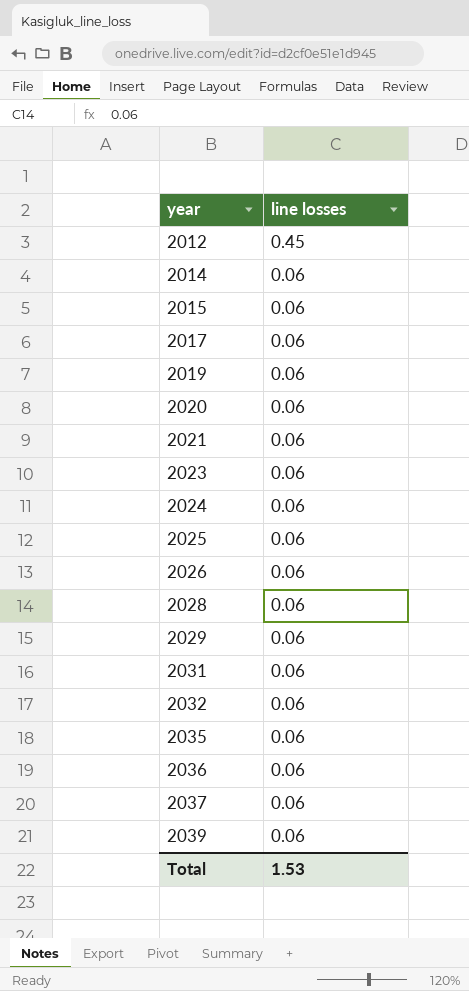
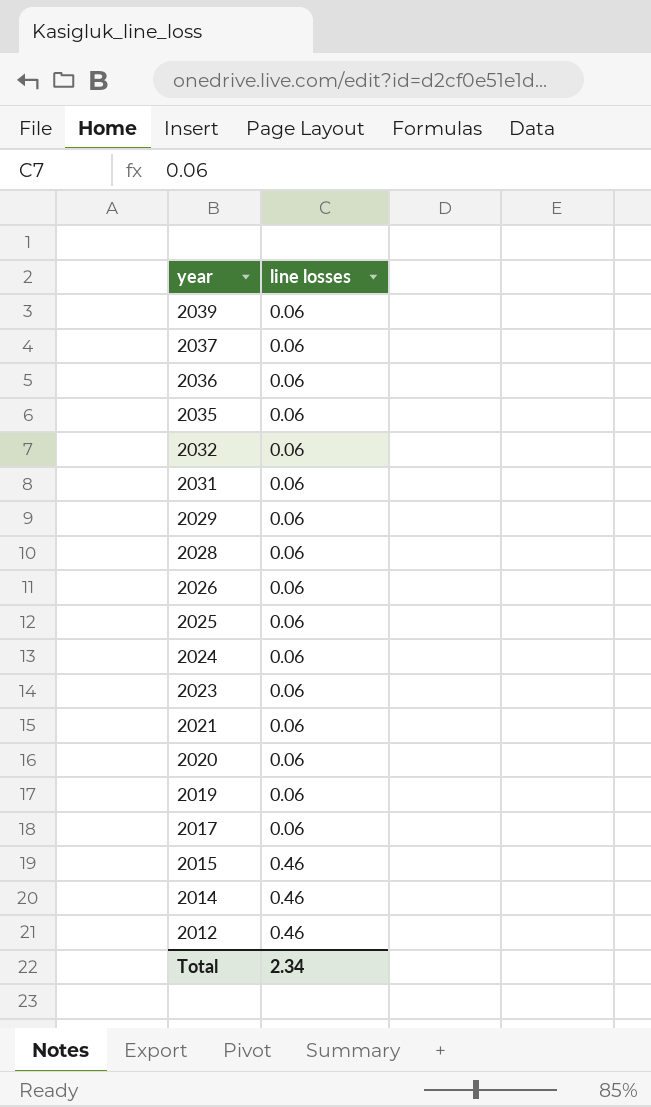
row order: year ascending -> year descending
2015 | line losses: 0.06 -> 0.46
2014 | line losses: 0.06 -> 0.46
2012 | line losses: 0.45 -> 0.46
Total | line losses: 1.53 -> 2.34

